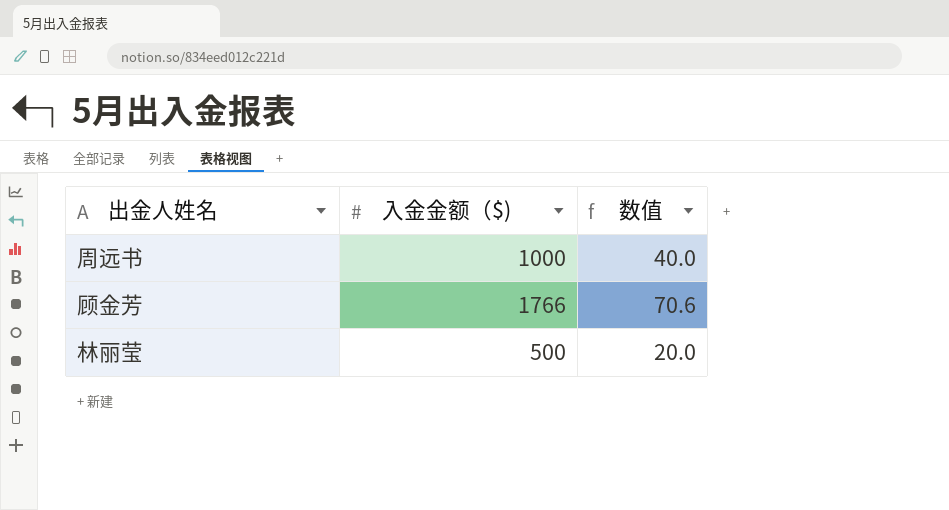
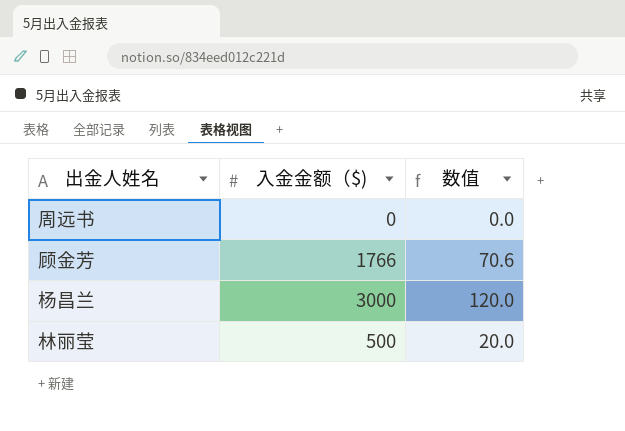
周远书 | 入金金额（$): 1000 -> 0
周远书 | 数值: 40.0 -> 0.0
row 杨昌兰: none -> 3000 | 120.0

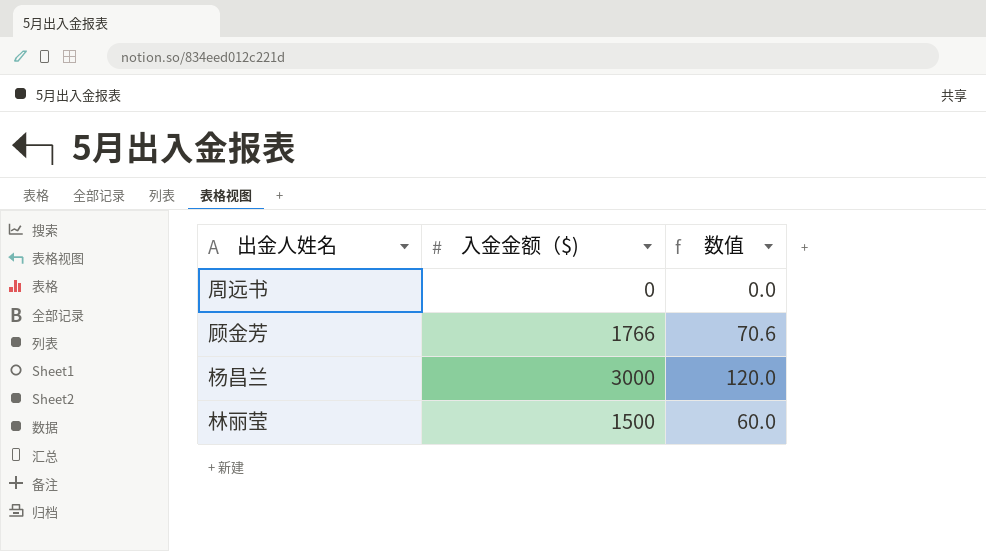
林丽莹 | 入金金额（$): 500 -> 1500
林丽莹 | 数值: 20.0 -> 60.0

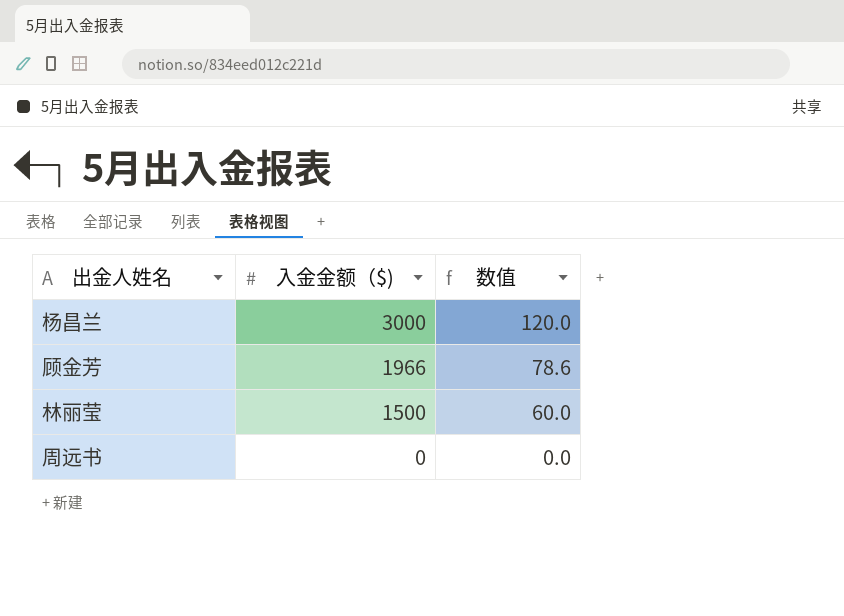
row order: none -> 入金金额（$) descending
顾金芳 | 入金金额（$): 1766 -> 1966
顾金芳 | 数值: 70.6 -> 78.6

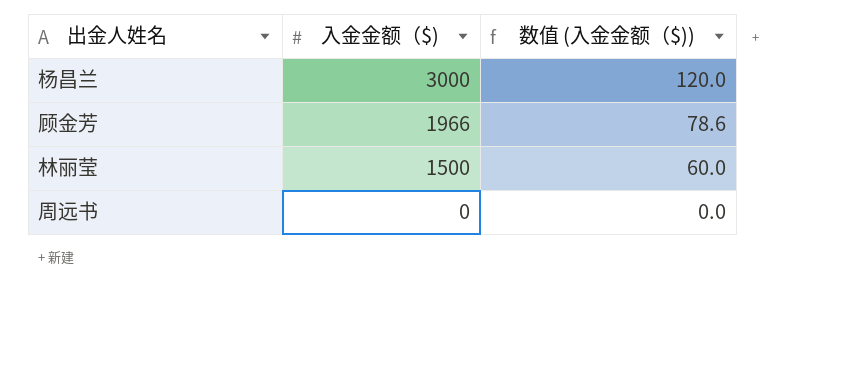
column name: 数值 -> 数值 (入金金额（$))

